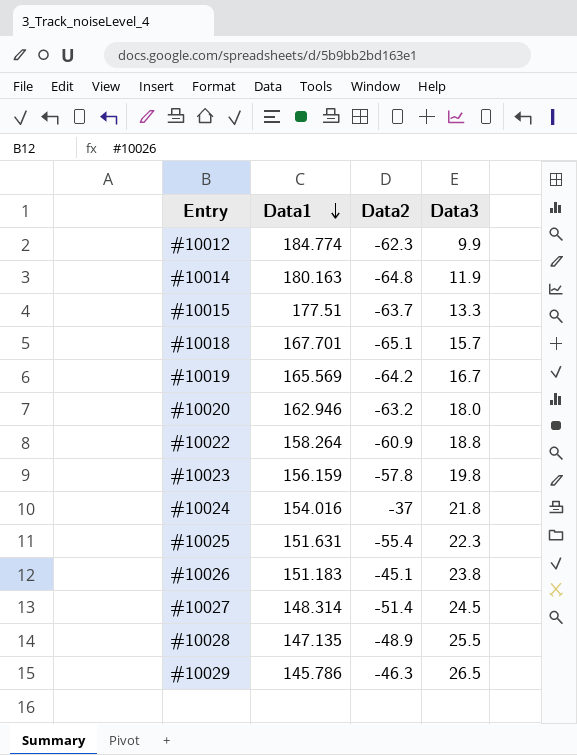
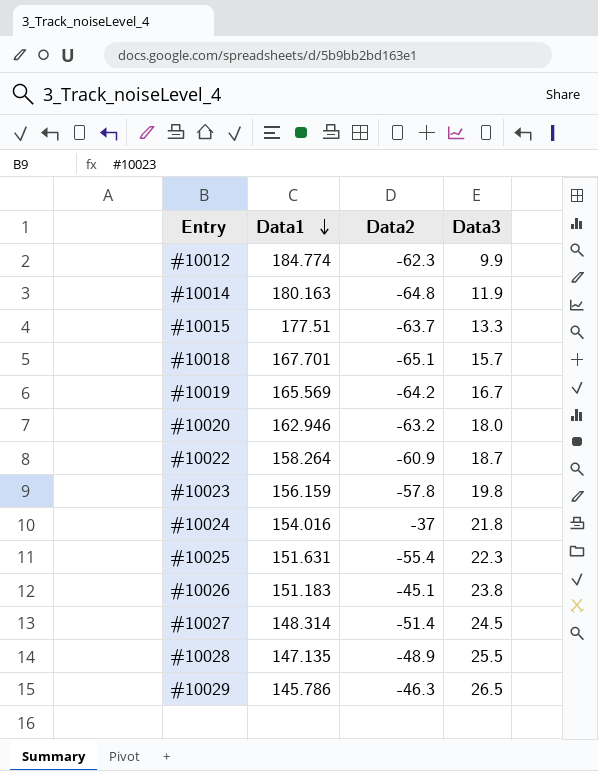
#10022 | Data3: 18.8 -> 18.7

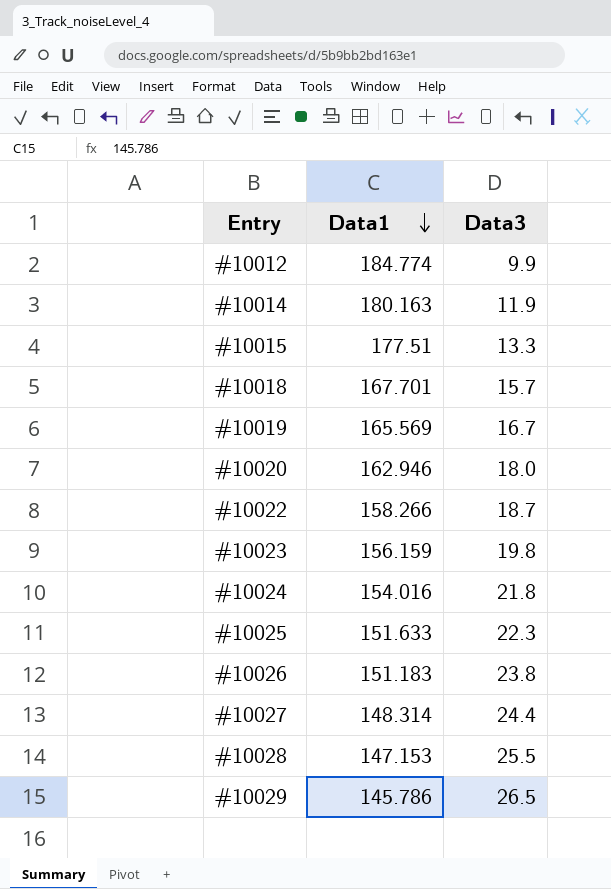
column Data2 | position: 3 -> none
#10022 | Data1: 158.264 -> 158.266
#10025 | Data1: 151.631 -> 151.633
#10027 | Data3: 24.5 -> 24.4
#10028 | Data1: 147.135 -> 147.153

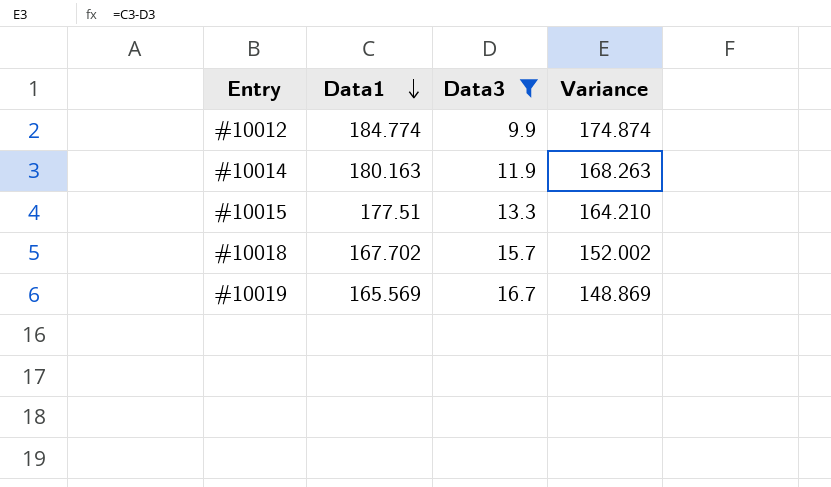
filter: none -> Data3 <= 16.7
column Variance | formula: none -> [Data1] - [Data3]
#10018 | Data1: 167.701 -> 167.702

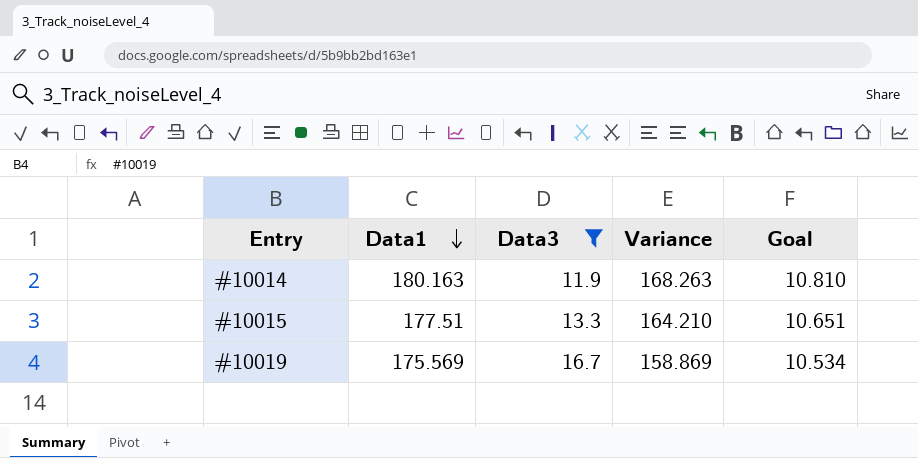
column Goal | formula: none -> [Data1] * 0.06
row #10012: 184.774 | 9.9 | 174.874 -> none
row #10018: 167.702 | 15.7 | 152.002 -> none
#10019 | Data1: 165.569 -> 175.569
#10019 | Variance: 148.869 -> 158.869

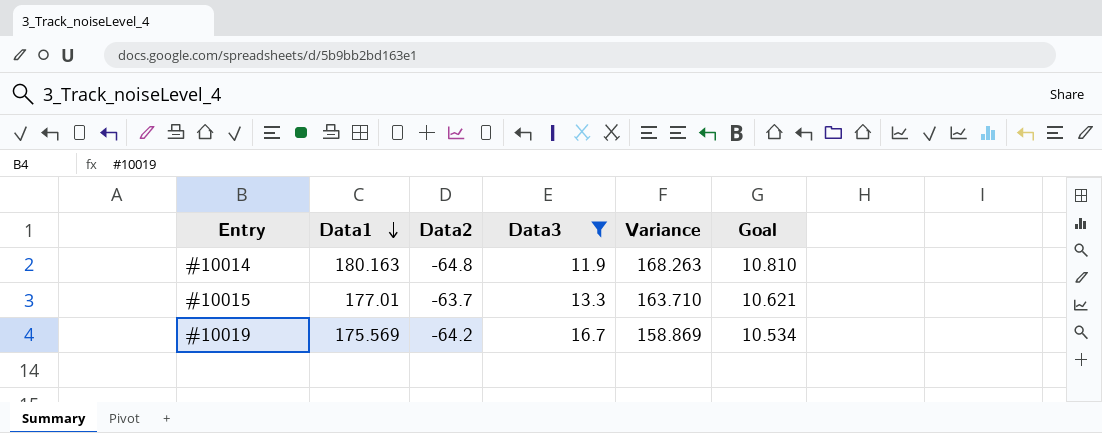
column Data2 | position: none -> 3
#10015 | Data1: 177.51 -> 177.01
#10015 | Variance: 164.210 -> 163.710
#10015 | Goal: 10.651 -> 10.621

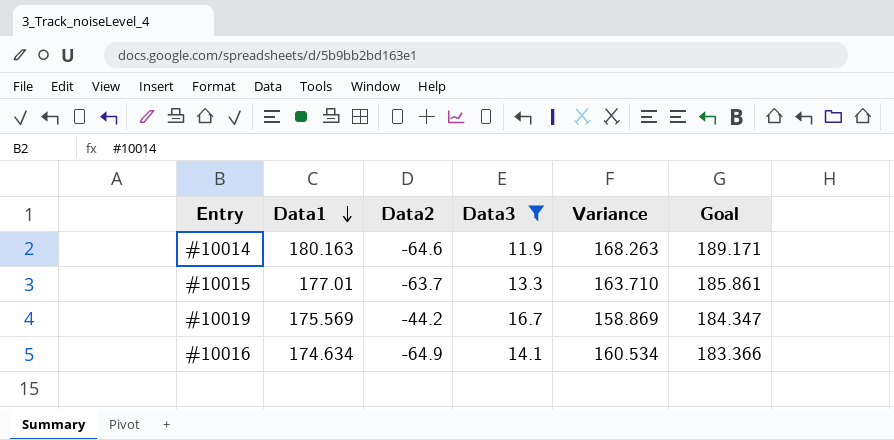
column Goal | formula: [Data1] * 0.06 -> [Data1] * 1.05
#10014 | Data2: -64.8 -> -64.6
#10019 | Data2: -64.2 -> -44.2
row #10016: none -> 174.634 | -64.9 | 14.1 | 160.534 | 183.366

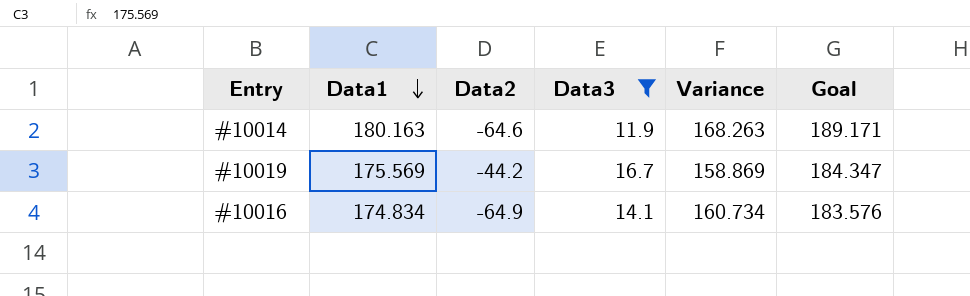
row #10015: 177.01 | -63.7 | 13.3 | 163.710 | 185.861 -> none
#10016 | Data1: 174.634 -> 174.834
#10016 | Variance: 160.534 -> 160.734
#10016 | Goal: 183.366 -> 183.576

